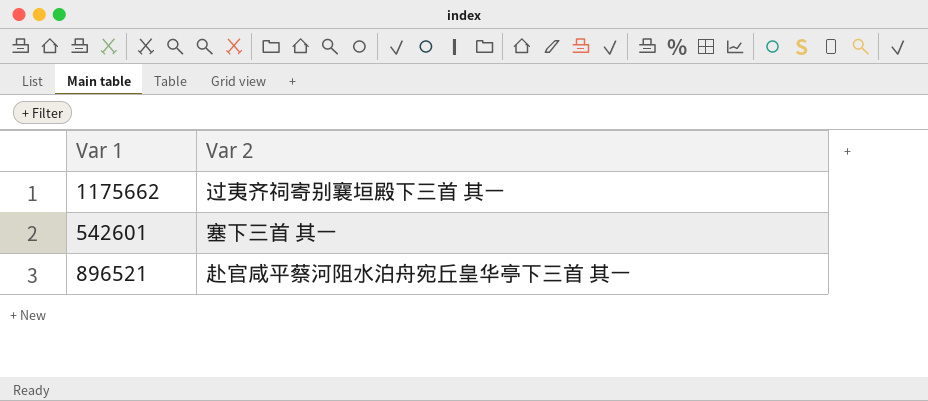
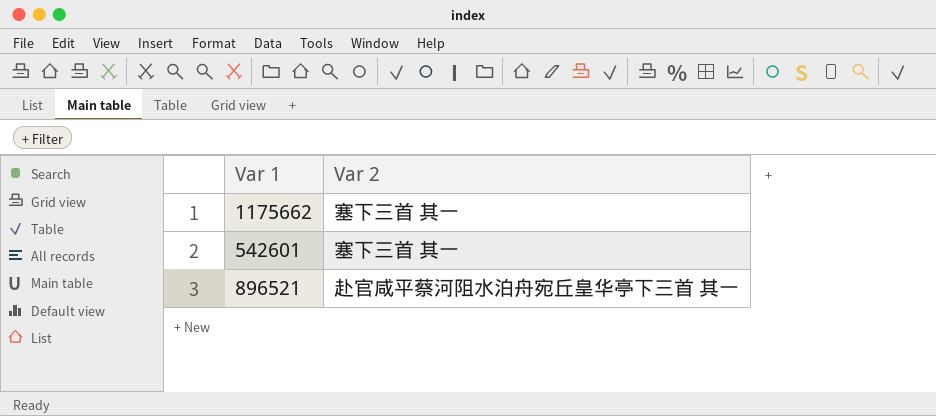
1175662 | Var 2: 过夷齐祠寄别襄垣殿下三首 其一 -> 塞下三首 其一

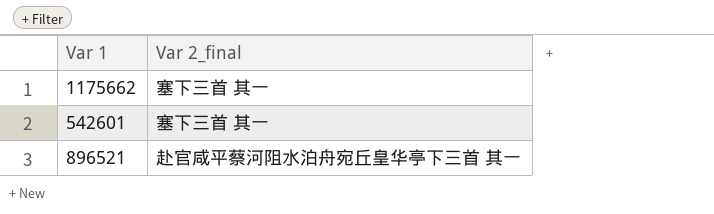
column name: Var 2 -> Var 2_final

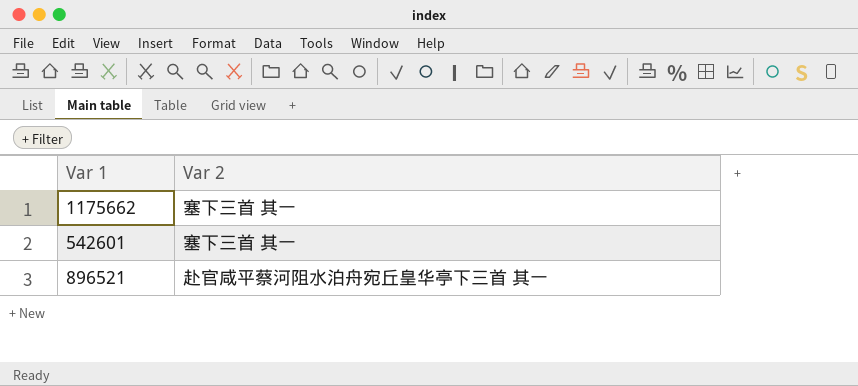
column name: Var 2_final -> Var 2

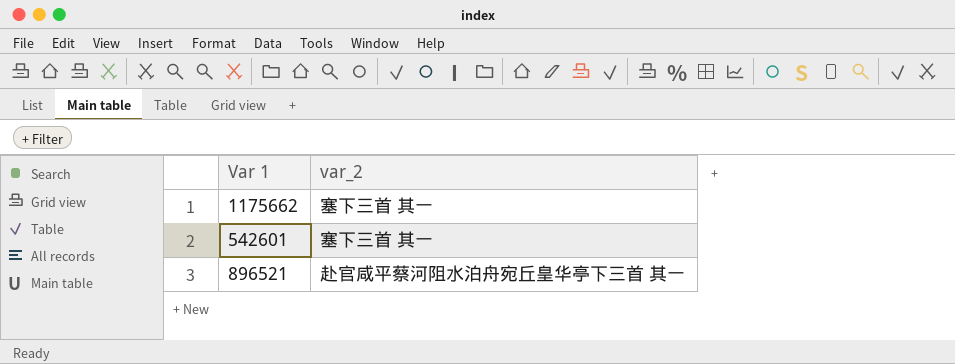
column name: Var 2 -> var_2

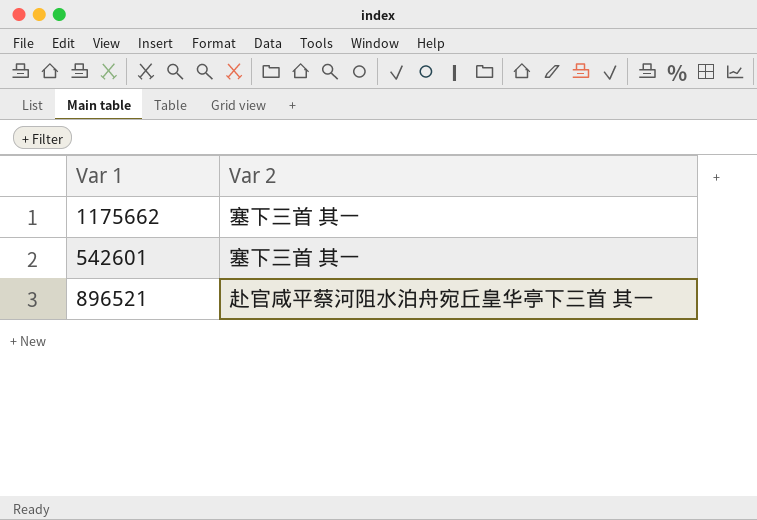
column name: var_2 -> Var 2

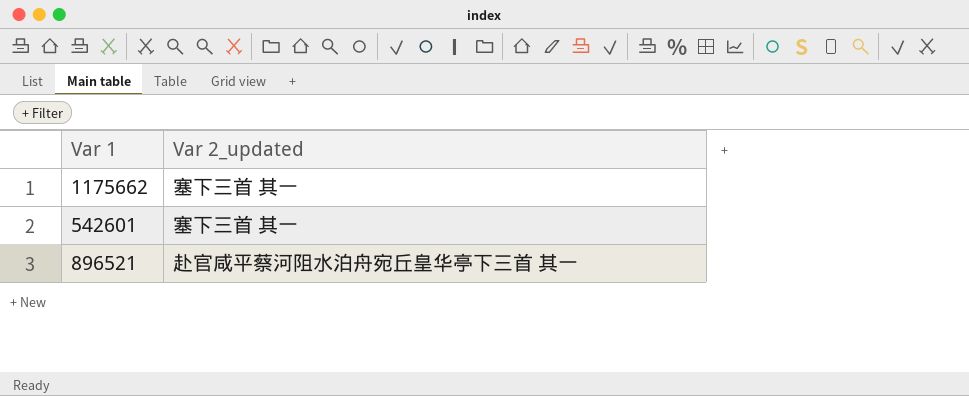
column name: Var 2 -> Var 2_updated

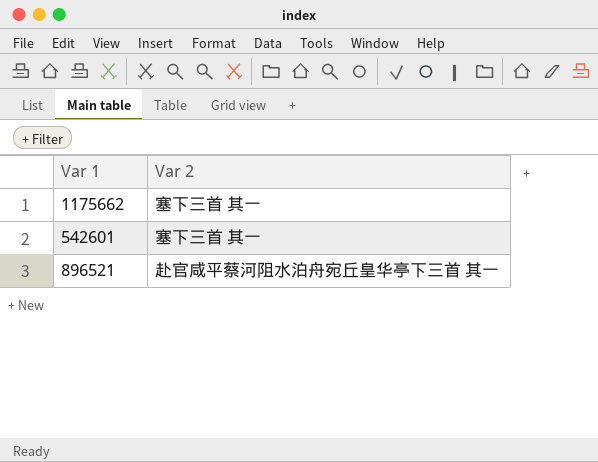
column name: Var 2_updated -> Var 2

